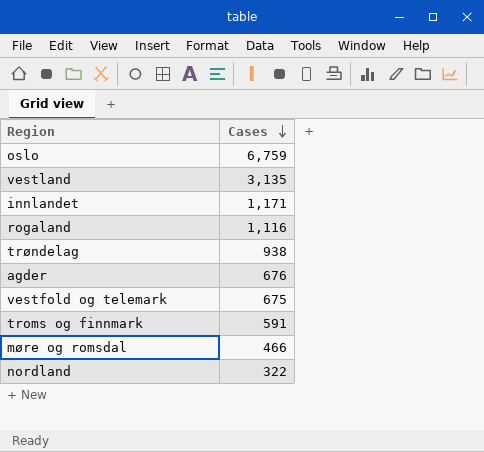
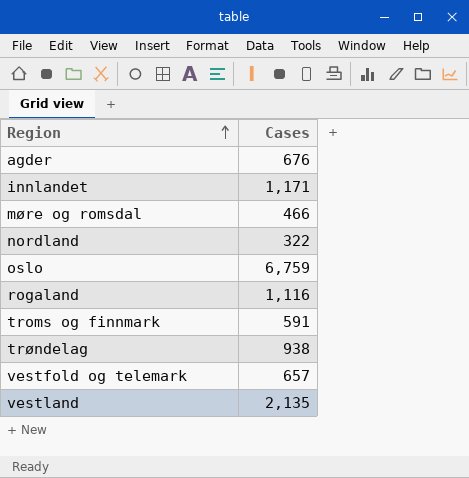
row order: Cases descending -> Region ascending
vestfold og telemark | Cases: 675 -> 657
vestland | Cases: 3,135 -> 2,135

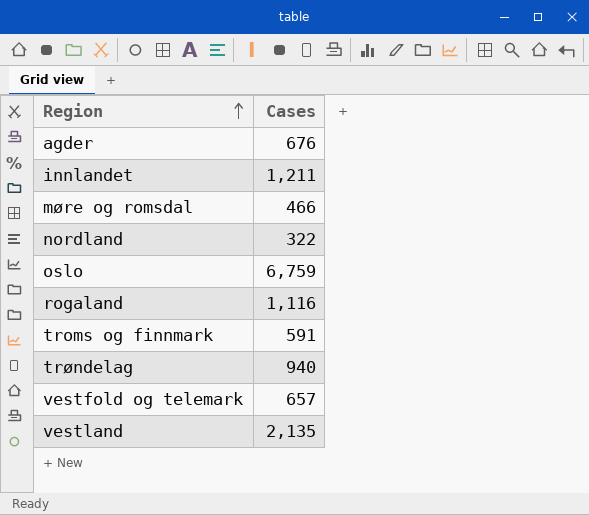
innlandet | Cases: 1,171 -> 1,211
trøndelag | Cases: 938 -> 940

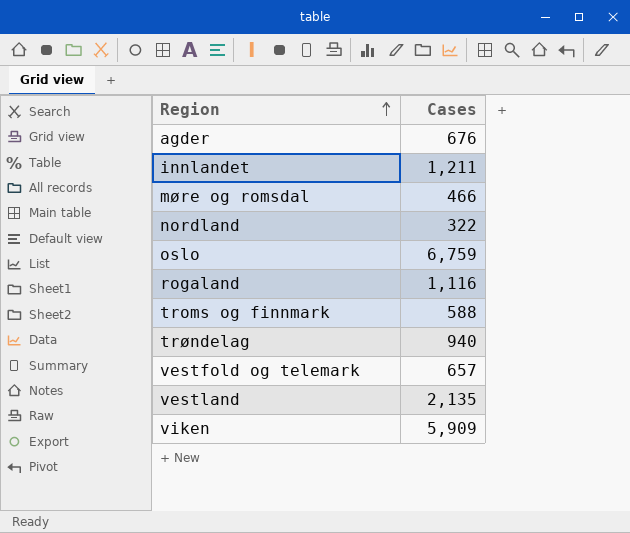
troms og finnmark | Cases: 591 -> 588
row viken: none -> 5,909

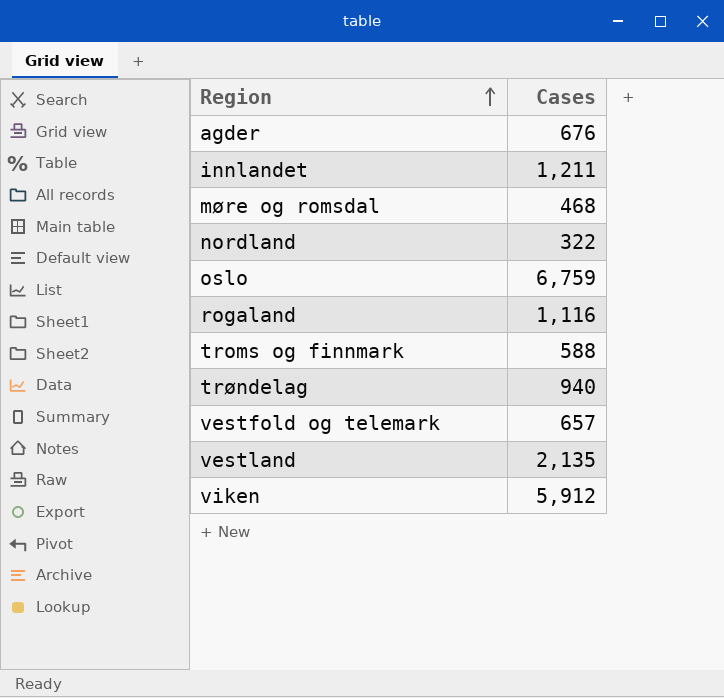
møre og romsdal | Cases: 466 -> 468
viken | Cases: 5,909 -> 5,912

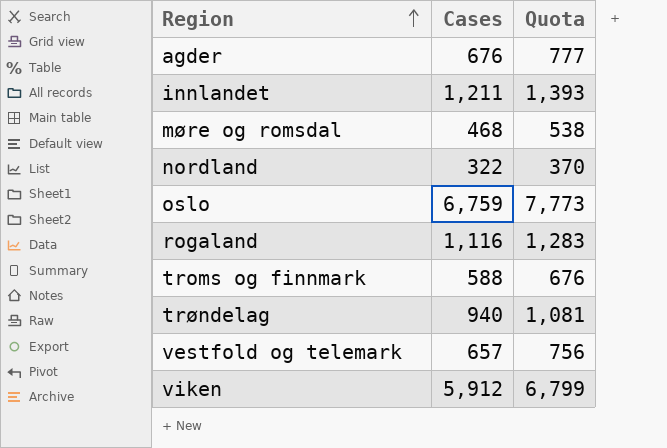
column Quota | formula: none -> [Cases] * 1.15
row vestland: 2,135 -> none

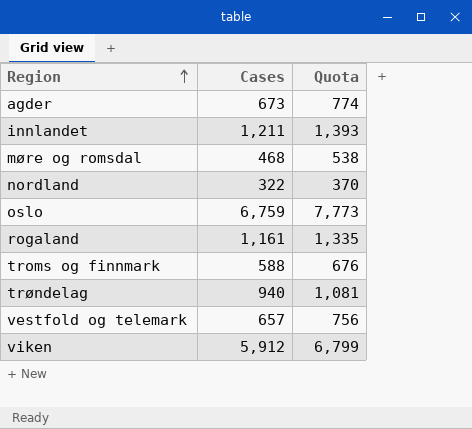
agder | Cases: 676 -> 673
agder | Quota: 777 -> 774
rogaland | Cases: 1,116 -> 1,161
rogaland | Quota: 1,283 -> 1,335

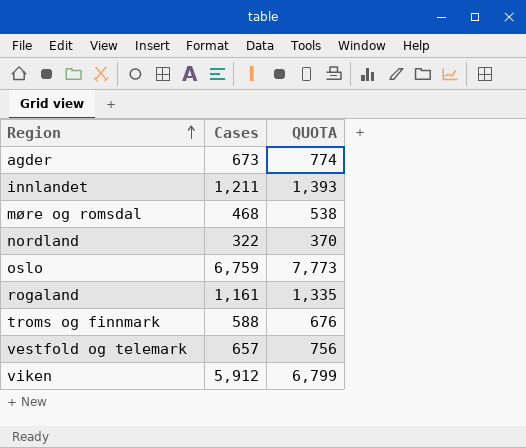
column name: Quota -> QUOTA
row trøndelag: 940 | 1,081 -> none

